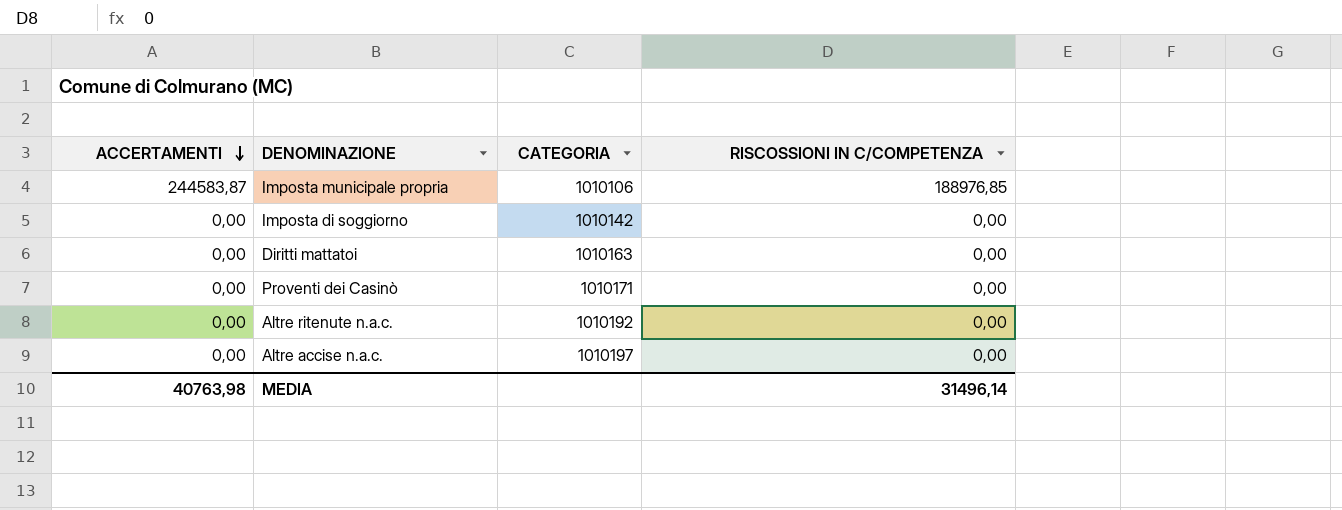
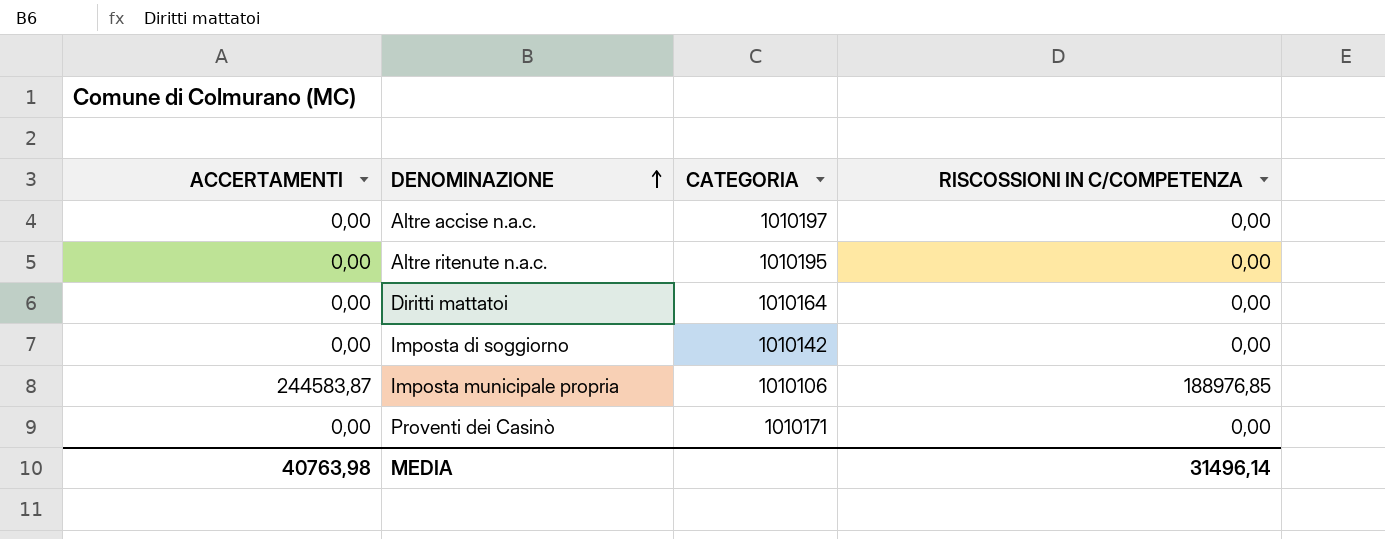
row order: ACCERTAMENTI descending -> DENOMINAZIONE ascending
Altre ritenute n.a.c. | CATEGORIA: 1010192 -> 1010195
Diritti mattatoi | CATEGORIA: 1010163 -> 1010164

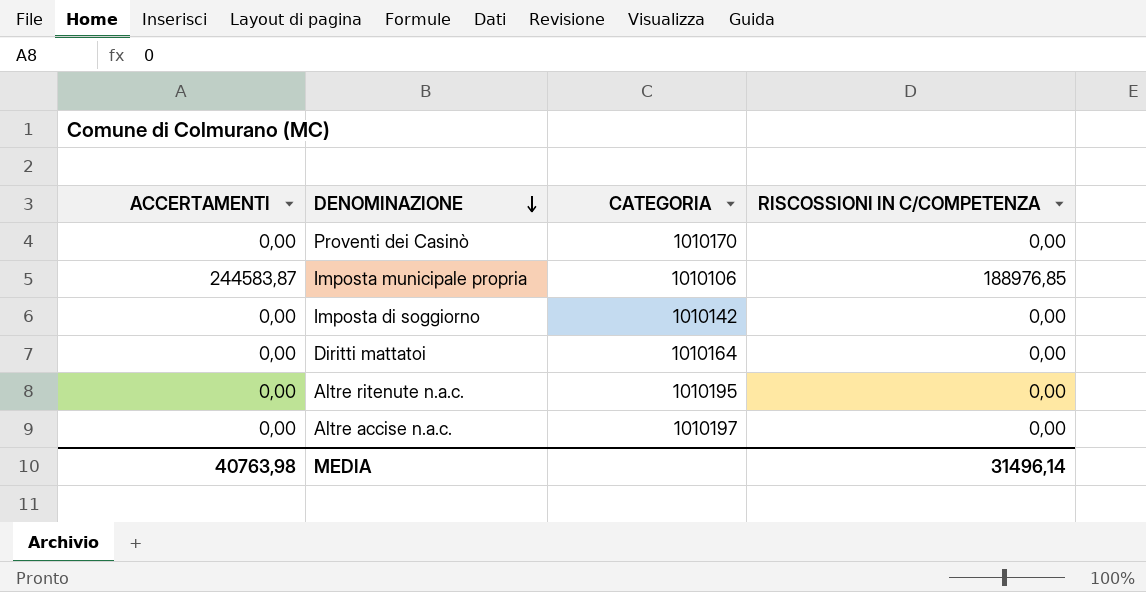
row order: DENOMINAZIONE ascending -> DENOMINAZIONE descending
Proventi dei Casinò | CATEGORIA: 1010171 -> 1010170

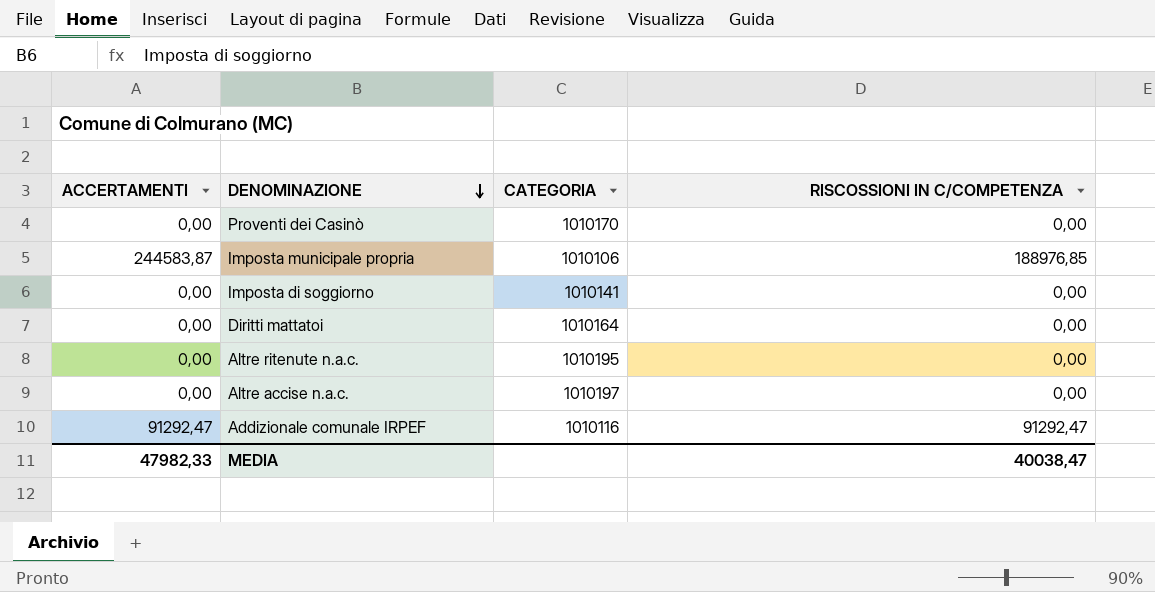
Imposta di soggiorno | CATEGORIA: 1010142 -> 1010141
row Addizionale comunale IRPEF: none -> 91292,47 | 1010116 | 91292,47
MEDIA | ACCERTAMENTI: 40763,98 -> 47982,33
MEDIA | RISCOSSIONI IN C/COMPETENZA: 31496,14 -> 40038,47

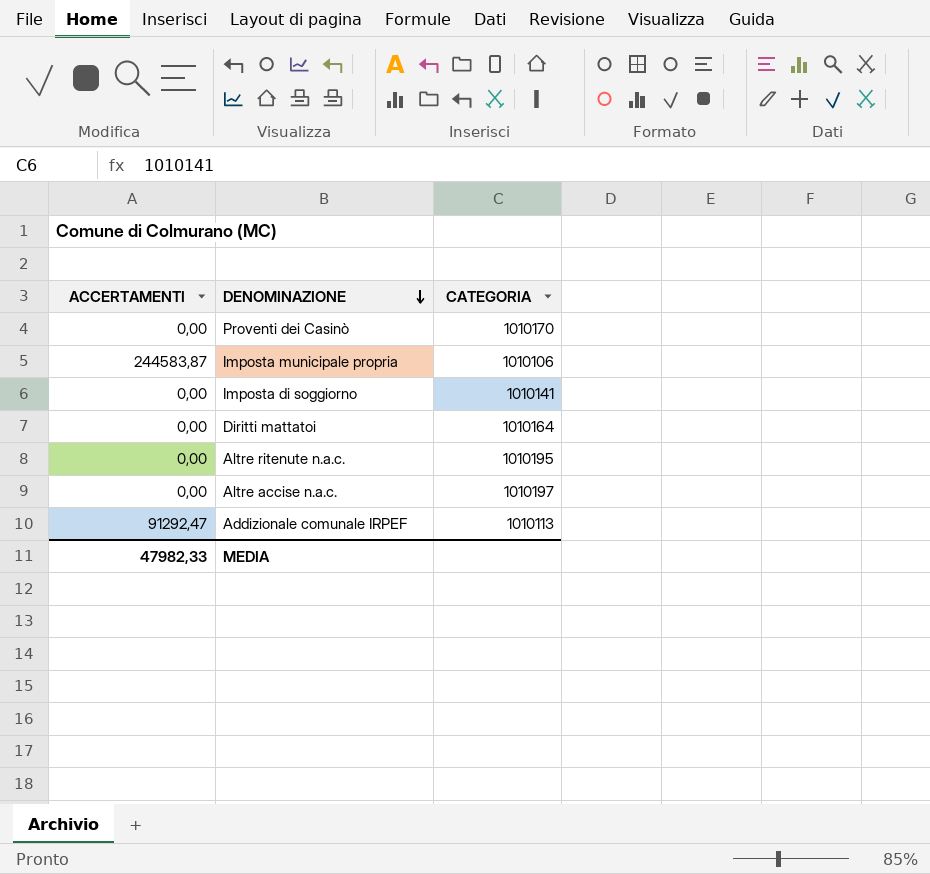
column RISCOSSIONI IN C/COMPETENZA | position: 4 -> none
Addizionale comunale IRPEF | CATEGORIA: 1010116 -> 1010113

